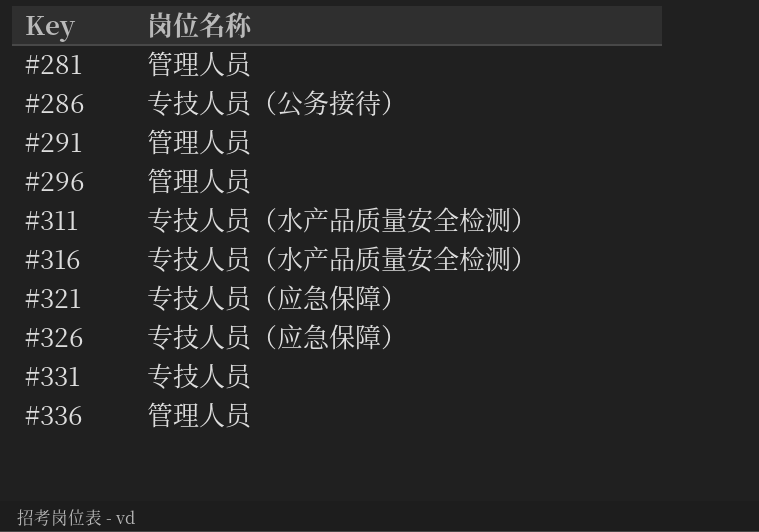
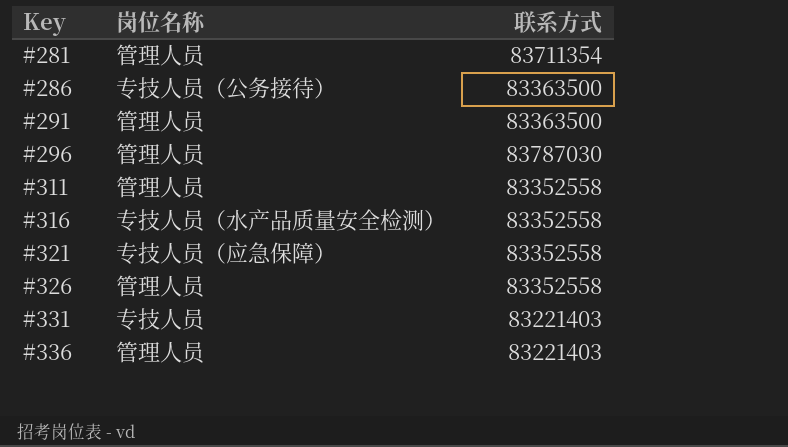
column 联系方式 | position: none -> 3
#311 | 岗位名称: 专技人员（水产品质量安全检测） -> 管理人员
#326 | 岗位名称: 专技人员（应急保障） -> 管理人员

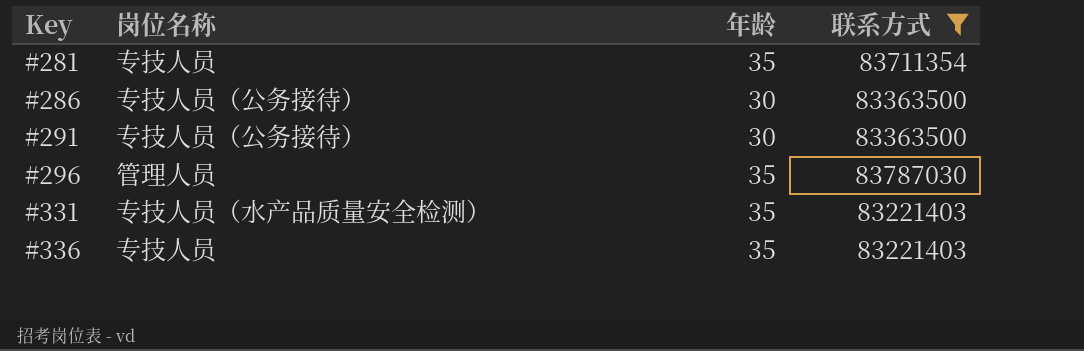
filter: none -> 联系方式 != 83352558
column 年龄 | position: none -> 3
#281 | 岗位名称: 管理人员 -> 专技人员
#291 | 岗位名称: 管理人员 -> 专技人员（公务接待）
#331 | 岗位名称: 专技人员 -> 专技人员（水产品质量安全检测）
#336 | 岗位名称: 管理人员 -> 专技人员

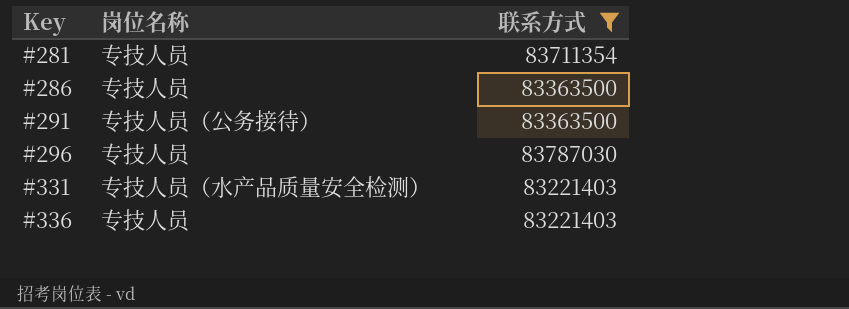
column 年龄 | position: 3 -> none
#286 | 岗位名称: 专技人员（公务接待） -> 专技人员
#296 | 岗位名称: 管理人员 -> 专技人员

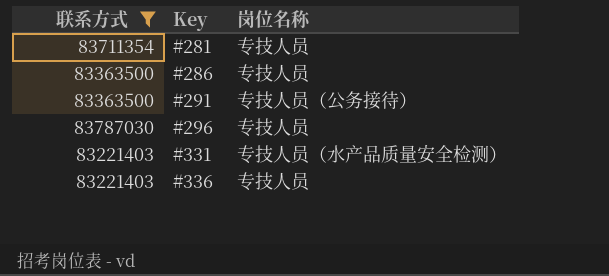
column 联系方式 | position: 3 -> 1

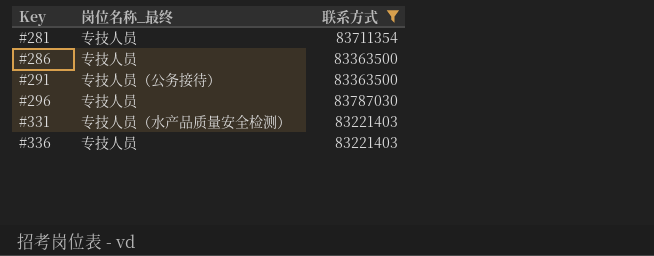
column name: 岗位名称 -> 岗位名称_最终
column 联系方式 | position: 1 -> 3

